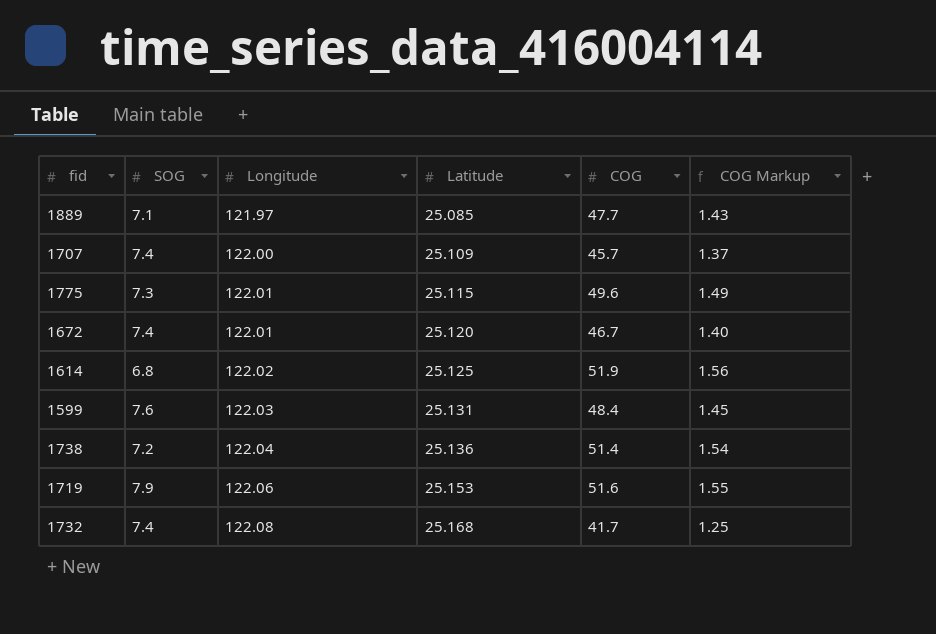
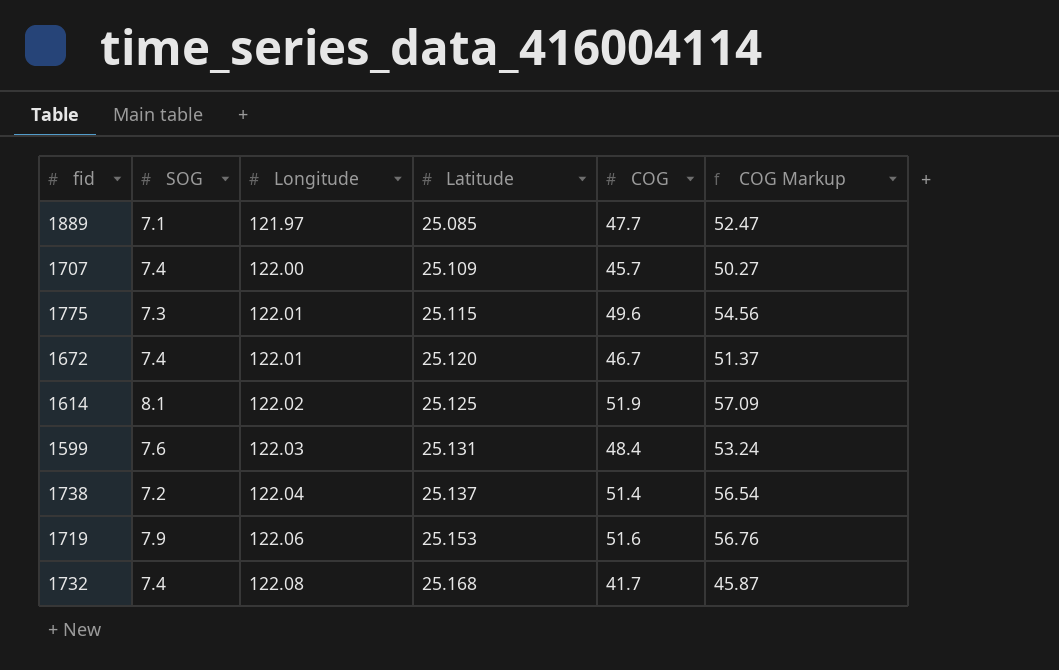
column COG Markup | formula: [COG] * 0.03 -> [COG] * 1.1
1614 | SOG: 6.8 -> 8.1
1738 | Latitude: 25.136 -> 25.137

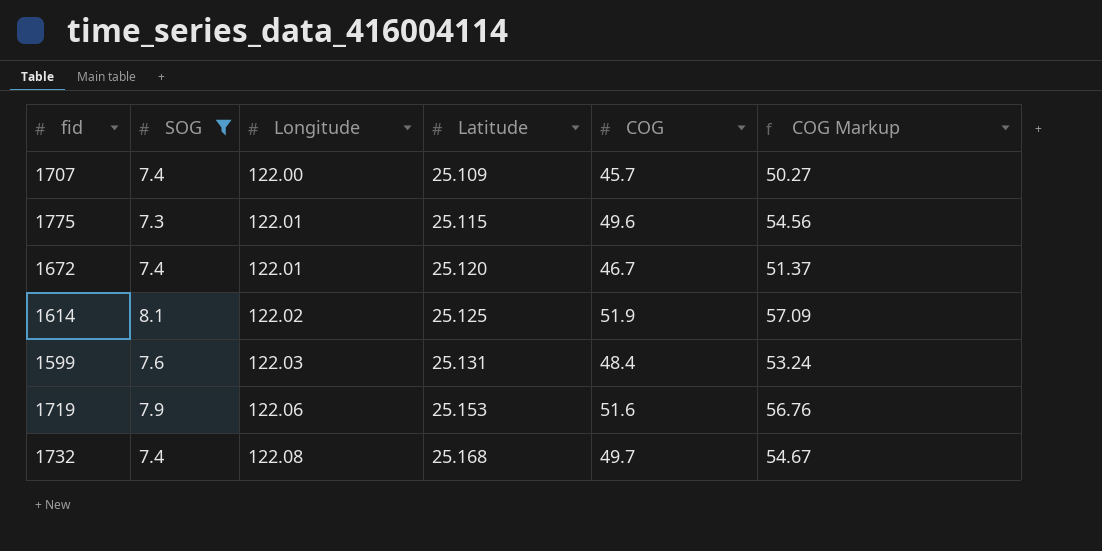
filter: none -> SOG >= 7.3
1732 | COG: 41.7 -> 49.7
1732 | COG Markup: 45.87 -> 54.67

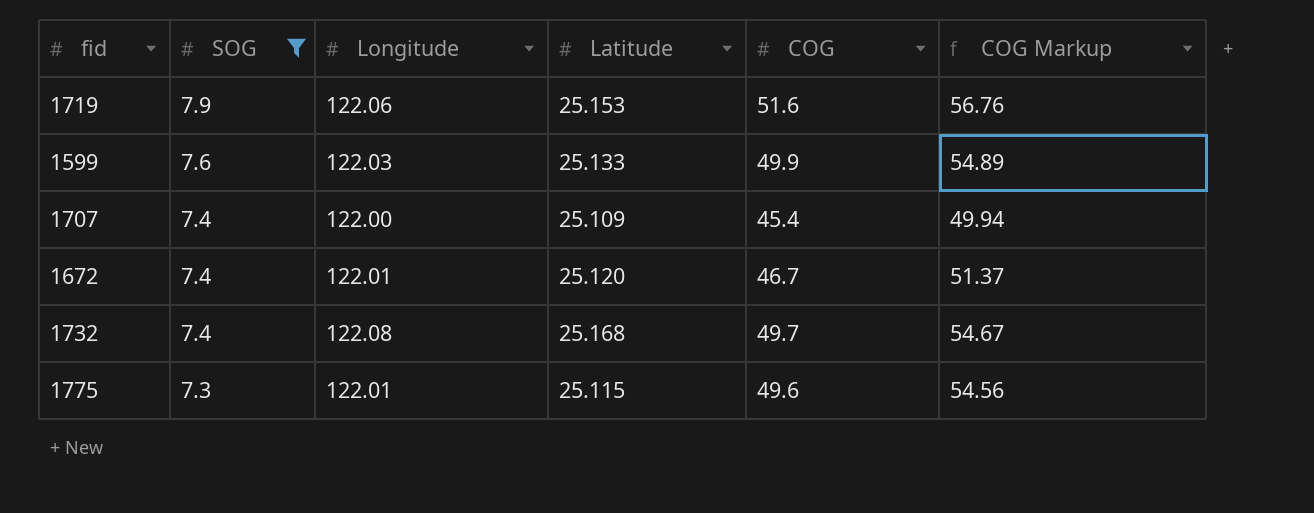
row order: Longitude ascending -> SOG descending
row 1614: 8.1 | 122.02 | 25.125 | 51.9 | 57.09 -> none
1599 | Latitude: 25.131 -> 25.133
1599 | COG: 48.4 -> 49.9
1599 | COG Markup: 53.24 -> 54.89
1707 | COG: 45.7 -> 45.4
1707 | COG Markup: 50.27 -> 49.94

